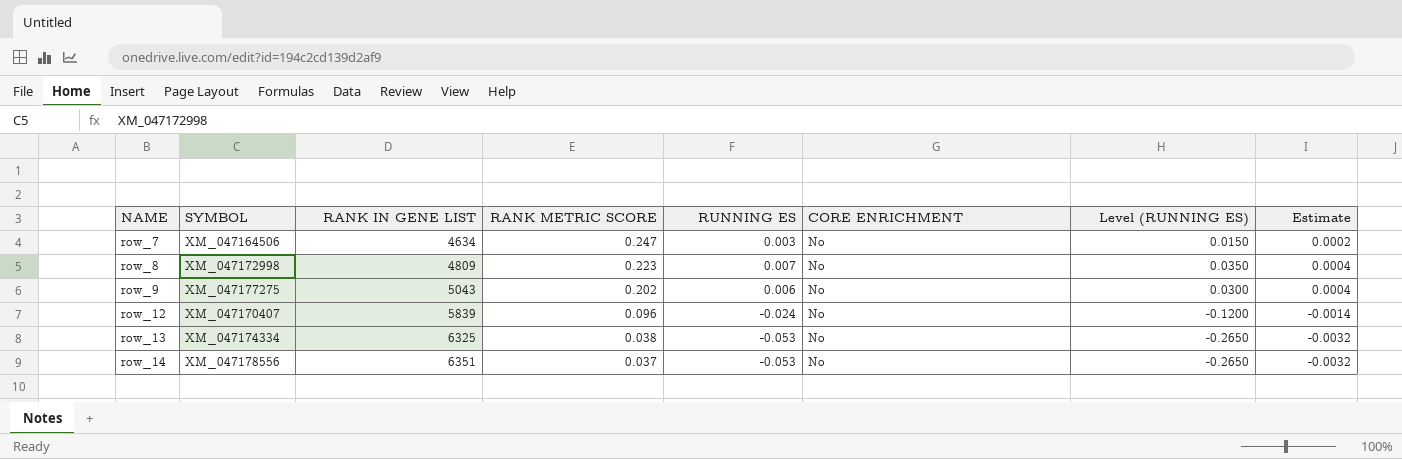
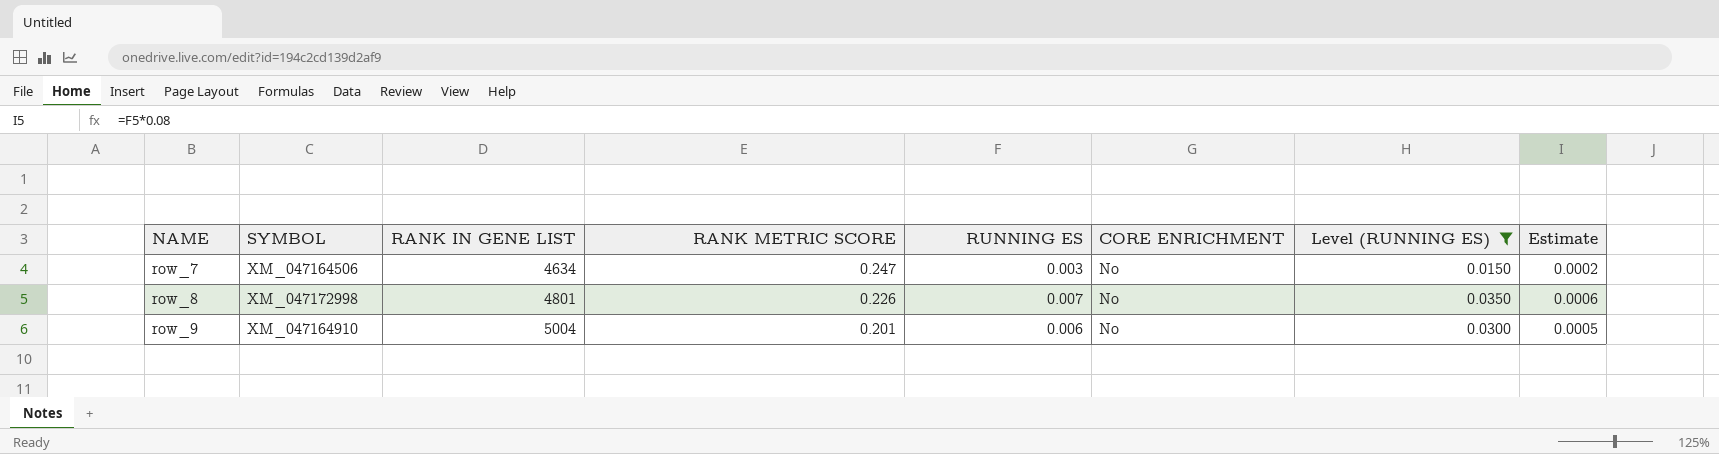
filter: none -> Level (RUNNING ES) >= 0.0150
column Estimate | formula: [RUNNING ES] * 0.06 -> [RUNNING ES] * 0.08
row_8 | RANK IN GENE LIST: 4809 -> 4801
row_8 | RANK METRIC SCORE: 0.223 -> 0.226
row_9 | SYMBOL: XM_047177275 -> XM_047164910
row_9 | RANK IN GENE LIST: 5043 -> 5004
row_9 | RANK METRIC SCORE: 0.202 -> 0.201

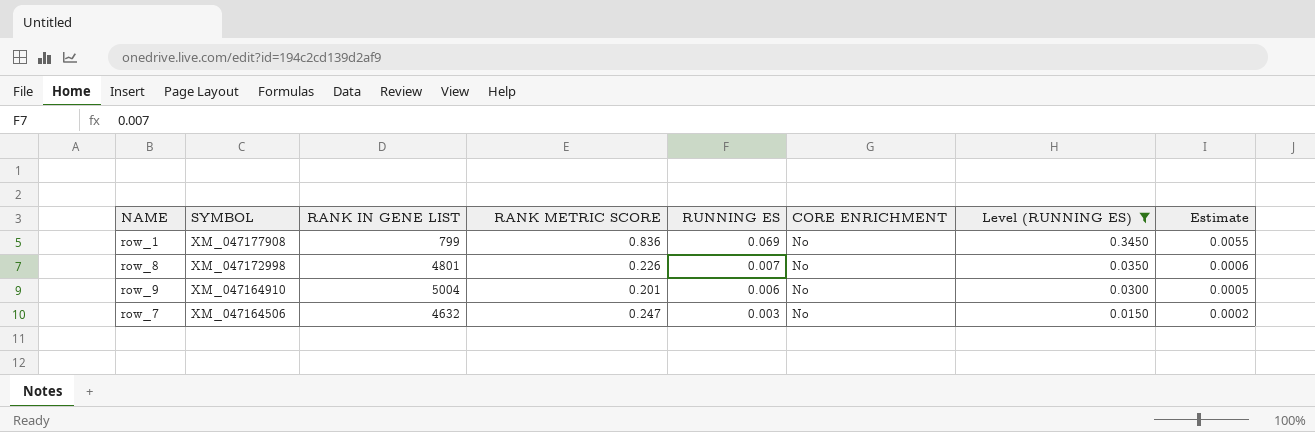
row order: NAME ascending -> SYMBOL descending
row row_1: none -> XM_047177908 | 799 | 0.836 | 0.069 | No | 0.3450 | 0.0055
row_7 | RANK IN GENE LIST: 4634 -> 4632

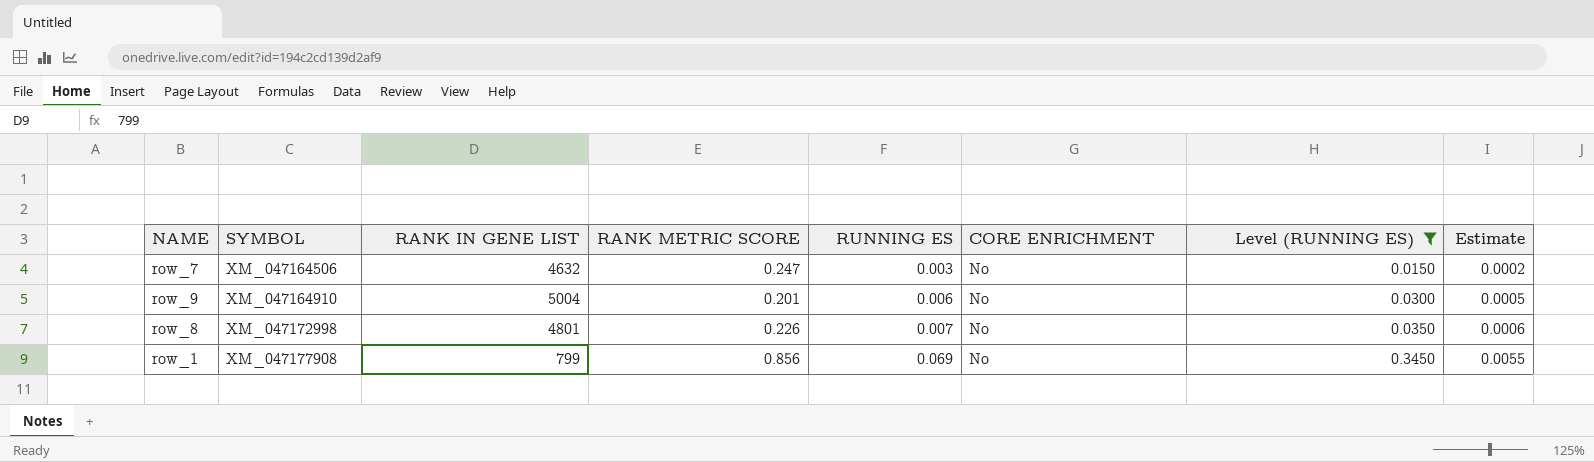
row order: SYMBOL descending -> SYMBOL ascending
row_1 | RANK METRIC SCORE: 0.836 -> 0.856

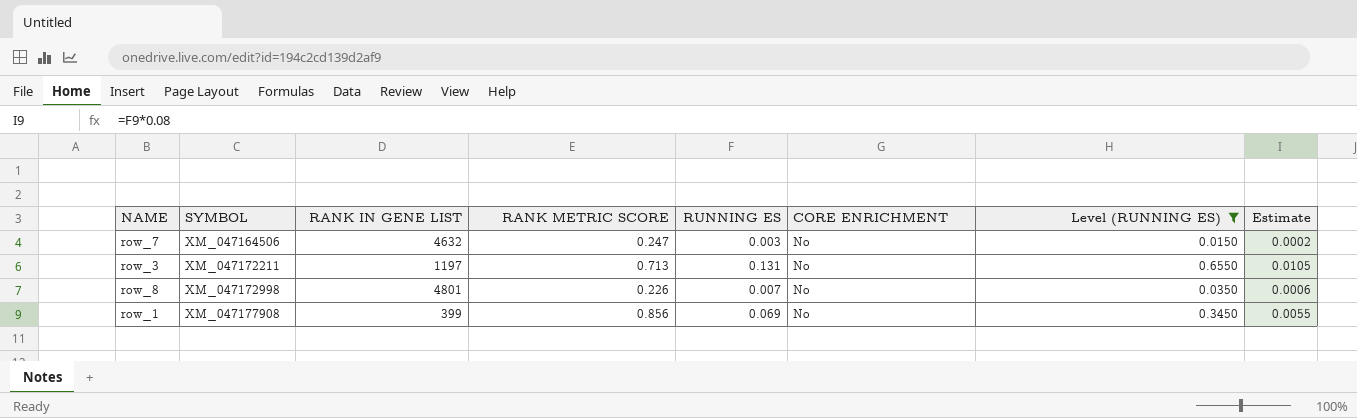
row row_9: XM_047164910 | 5004 | 0.201 | 0.006 | No | 0.0300 | 0.0005 -> none
row row_3: none -> XM_047172211 | 1197 | 0.713 | 0.131 | No | 0.6550 | 0.0105
row_1 | RANK IN GENE LIST: 799 -> 399

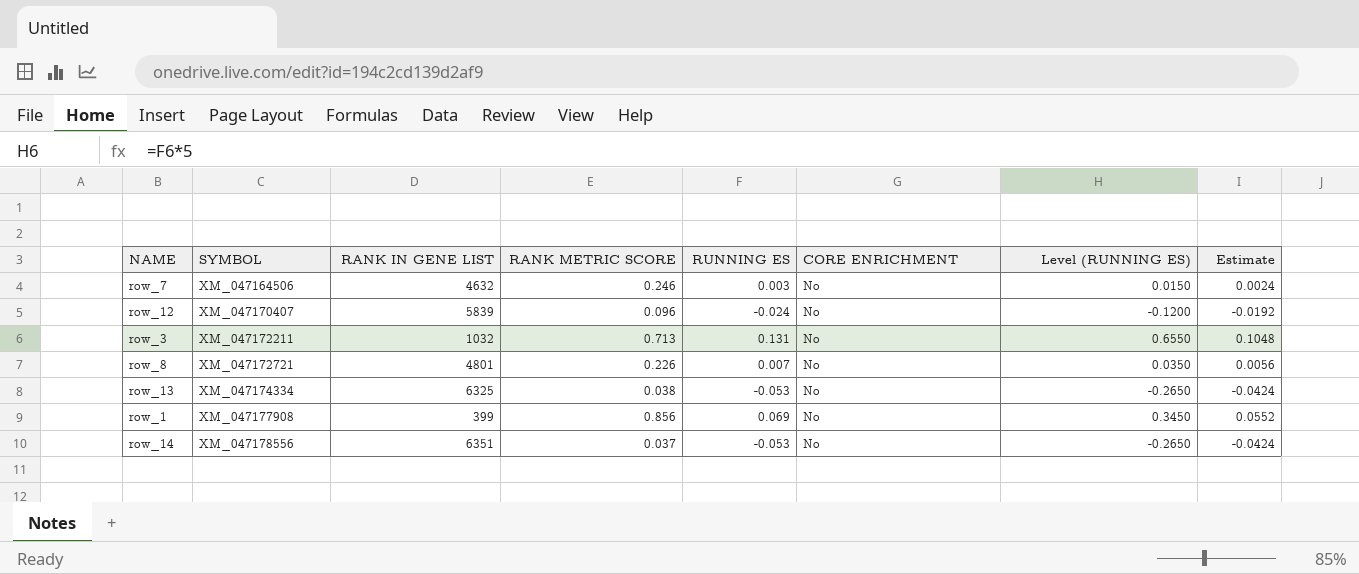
filter: Level (RUNNING ES) >= 0.0150 -> none
column Estimate | formula: [RUNNING ES] * 0.08 -> [RUNNING ES] * 0.8
row_7 | RANK METRIC SCORE: 0.247 -> 0.246
row_3 | RANK IN GENE LIST: 1197 -> 1032
row_8 | SYMBOL: XM_047172998 -> XM_047172721

